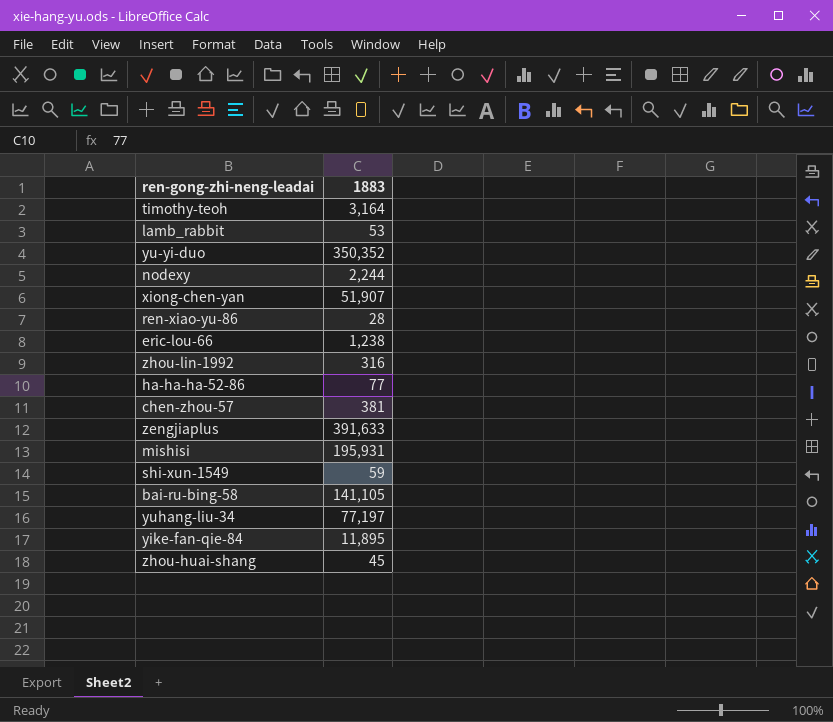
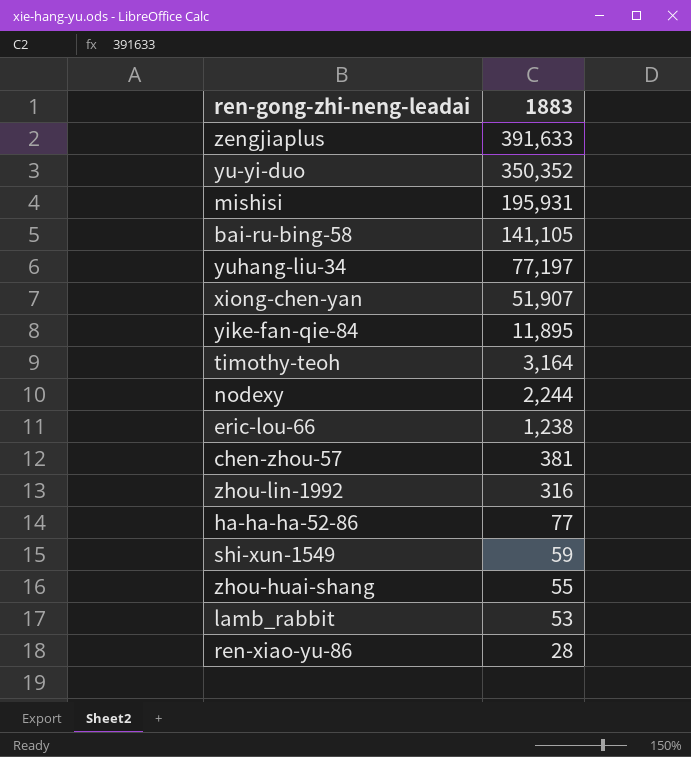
row order: none -> 1883 descending
zhou-huai-shang | 1883: 45 -> 55

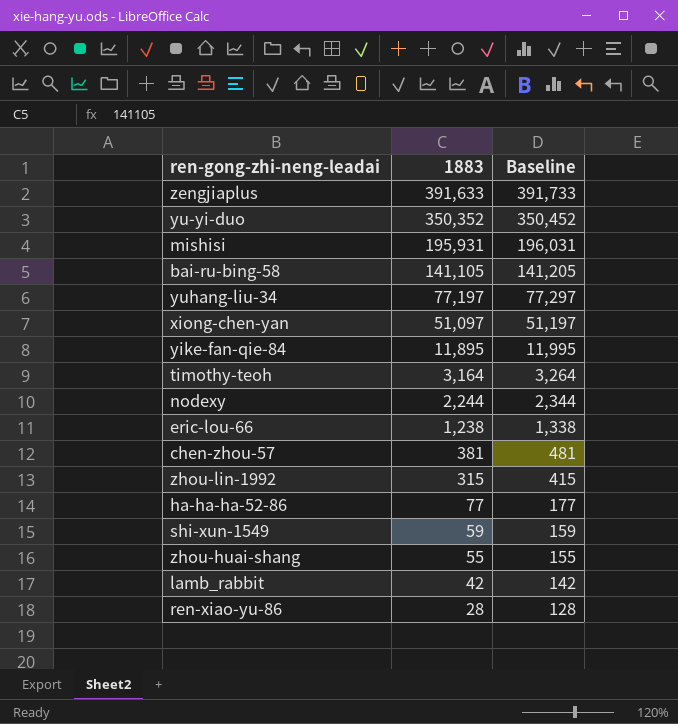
column Baseline | formula: none -> [1883] + 100
xiong-chen-yan | 1883: 51,907 -> 51,097
zhou-lin-1992 | 1883: 316 -> 315
lamb_rabbit | 1883: 53 -> 42

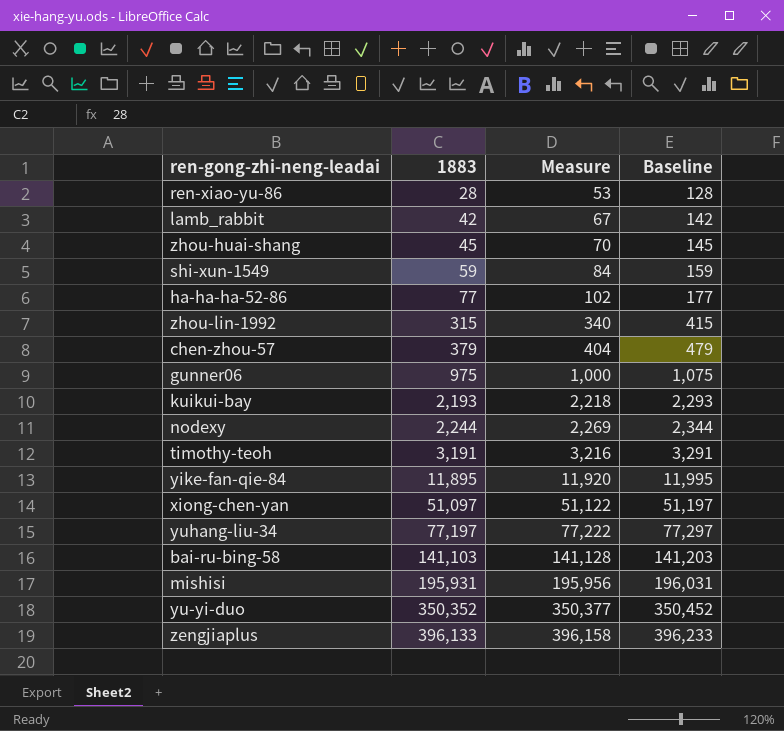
row order: 1883 descending -> 1883 ascending
column Measure | formula: none -> [1883] + 25
row eric-lou-66: 1,238 | 1,338 -> none
zhou-huai-shang | 1883: 55 -> 45
zhou-huai-shang | Baseline: 155 -> 145
chen-zhou-57 | 1883: 381 -> 379
chen-zhou-57 | Baseline: 481 -> 479
row gunner06: none -> 975 | 1,000 | 1,075
row kuikui-bay: none -> 2,193 | 2,218 | 2,293
timothy-teoh | 1883: 3,164 -> 3,191
timothy-teoh | Baseline: 3,264 -> 3,291
bai-ru-bing-58 | 1883: 141,105 -> 141,103
bai-ru-bing-58 | Baseline: 141,205 -> 141,203
zengjiaplus | 1883: 391,633 -> 396,133
zengjiaplus | Baseline: 391,733 -> 396,233

